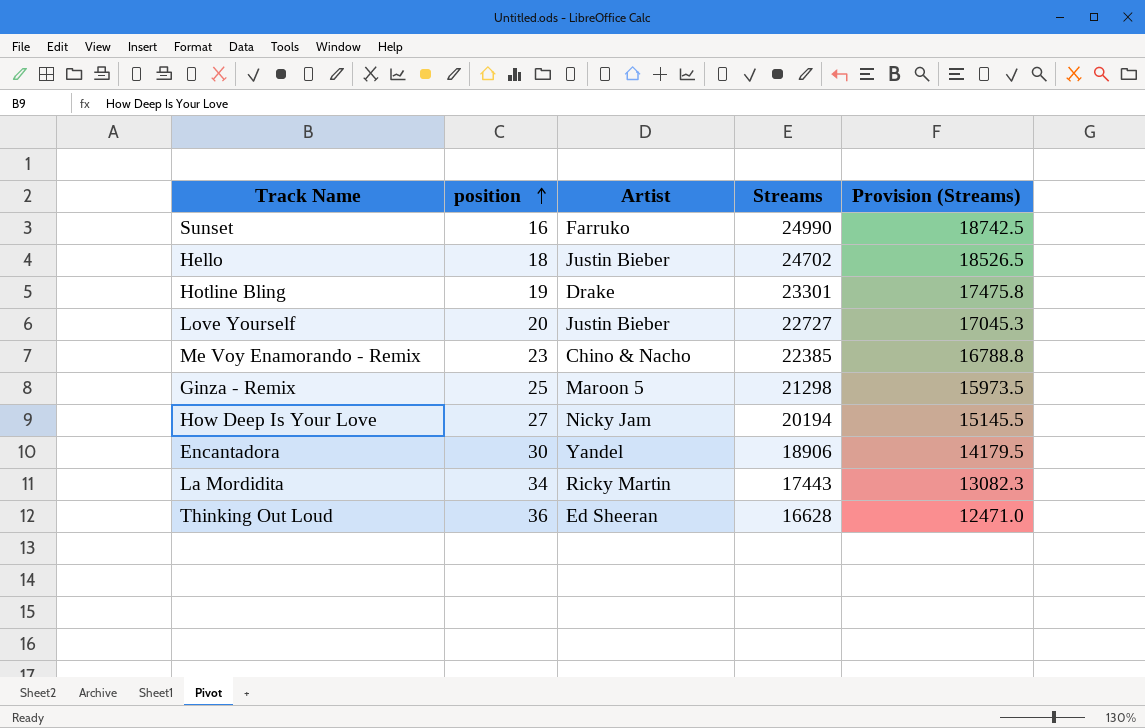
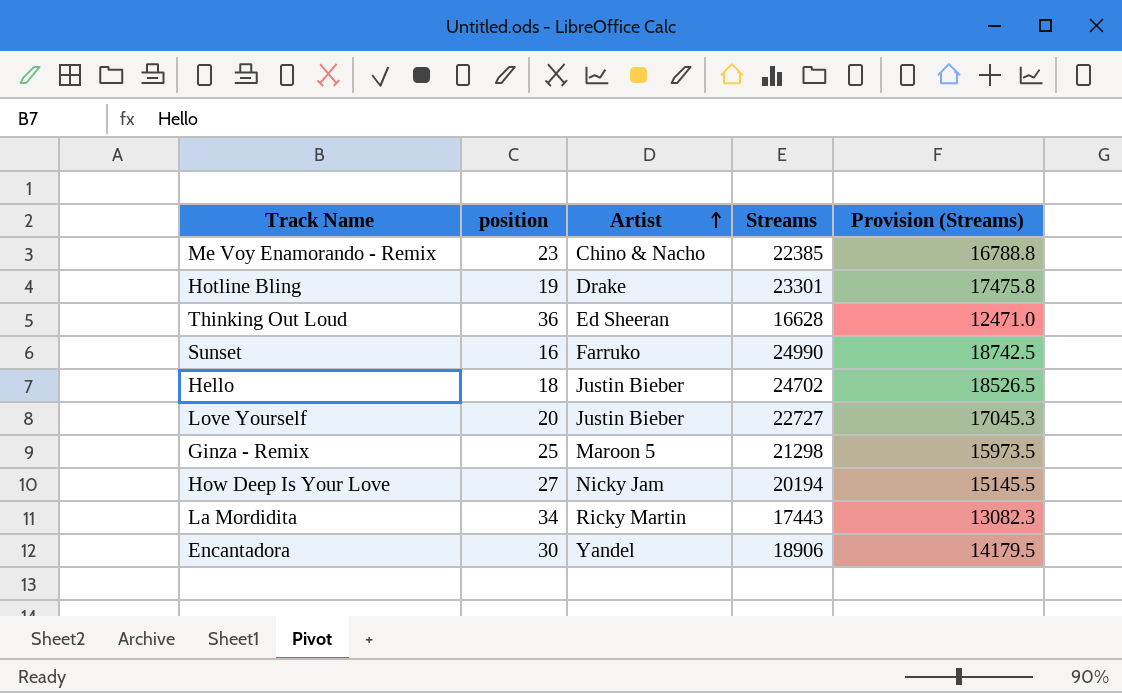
row order: position ascending -> Artist ascending

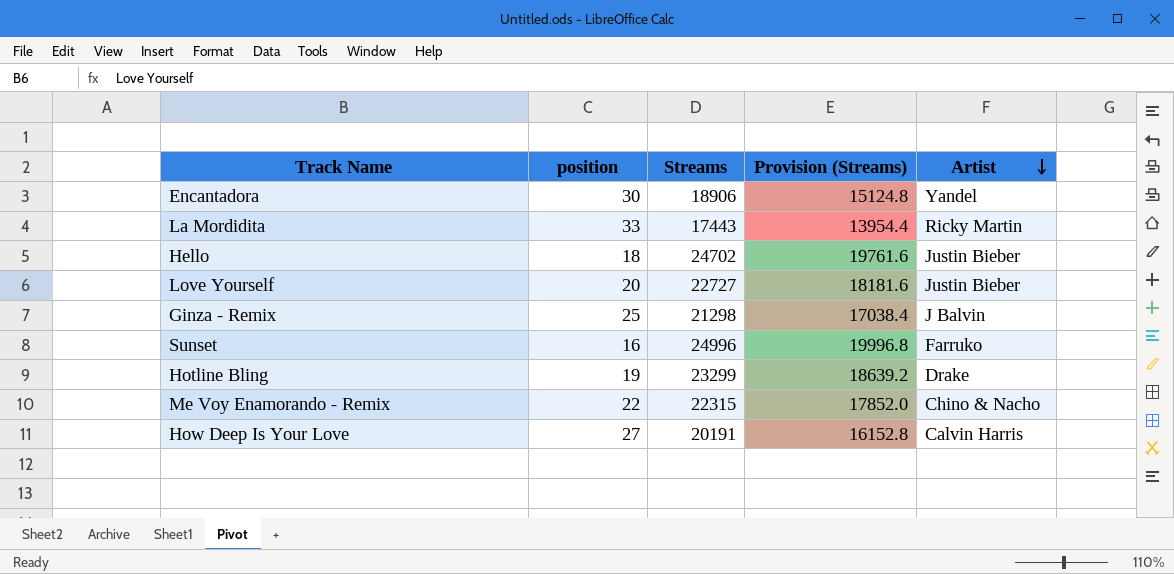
row order: Artist ascending -> Artist descending
column Provision (Streams) | formula: [Streams] * 0.75 -> [Streams] * 0.8
column Artist | position: 3 -> 5
row Thinking Out Loud: 36 | Ed Sheeran | 16628 | 12471.0 -> none
La Mordidita | position: 34 -> 33
Ginza - Remix | Artist: Maroon 5 -> J Balvin
Sunset | Streams: 24990 -> 24996
Hotline Bling | Streams: 23301 -> 23299
Me Voy Enamorando - Remix | position: 23 -> 22
Me Voy Enamorando - Remix | Streams: 22385 -> 22315
How Deep Is Your Love | Streams: 20194 -> 20191
How Deep Is Your Love | Artist: Nicky Jam -> Calvin Harris

